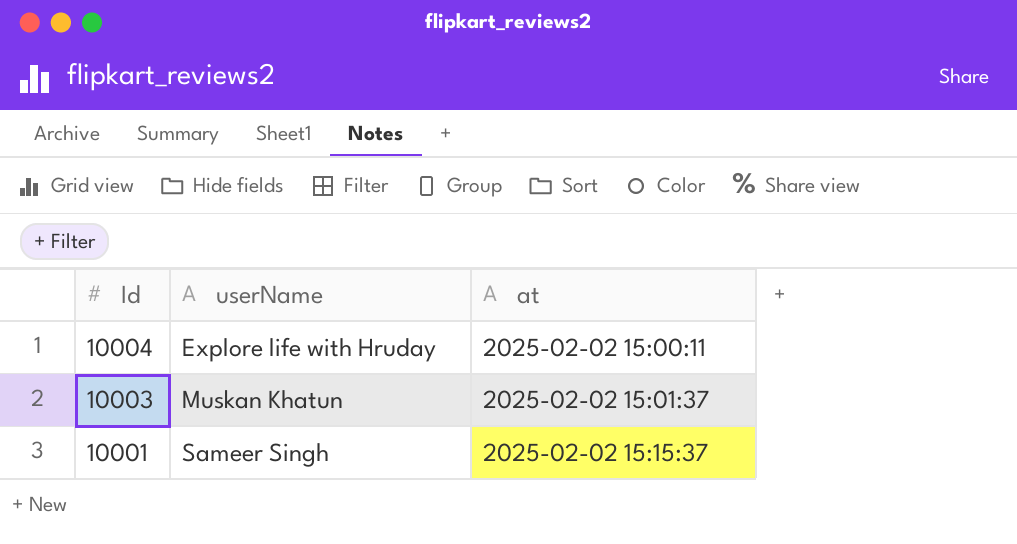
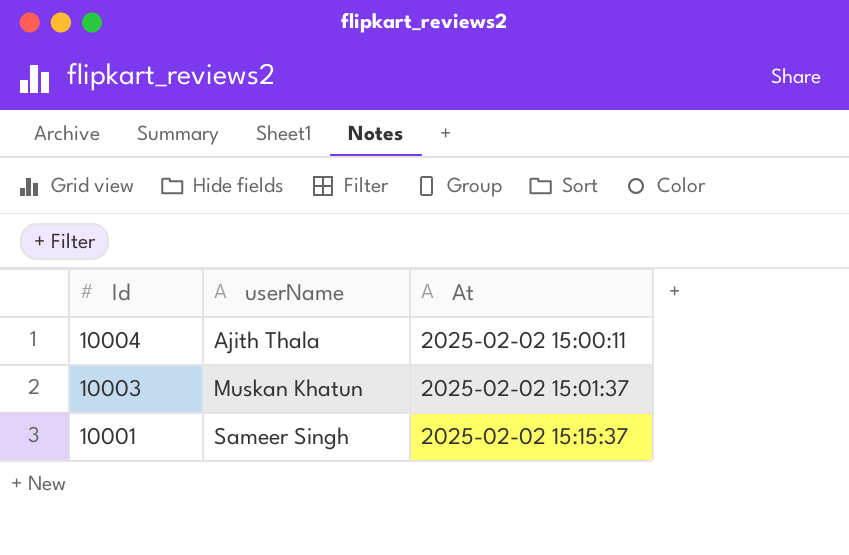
column name: at -> At
10004 | userName: Explore life with Hruday -> Ajith Thala

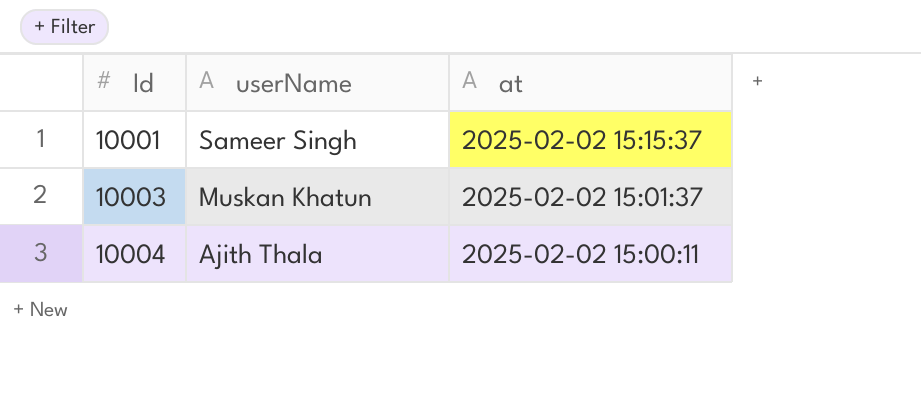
row order: Id descending -> Id ascending
column name: At -> at

